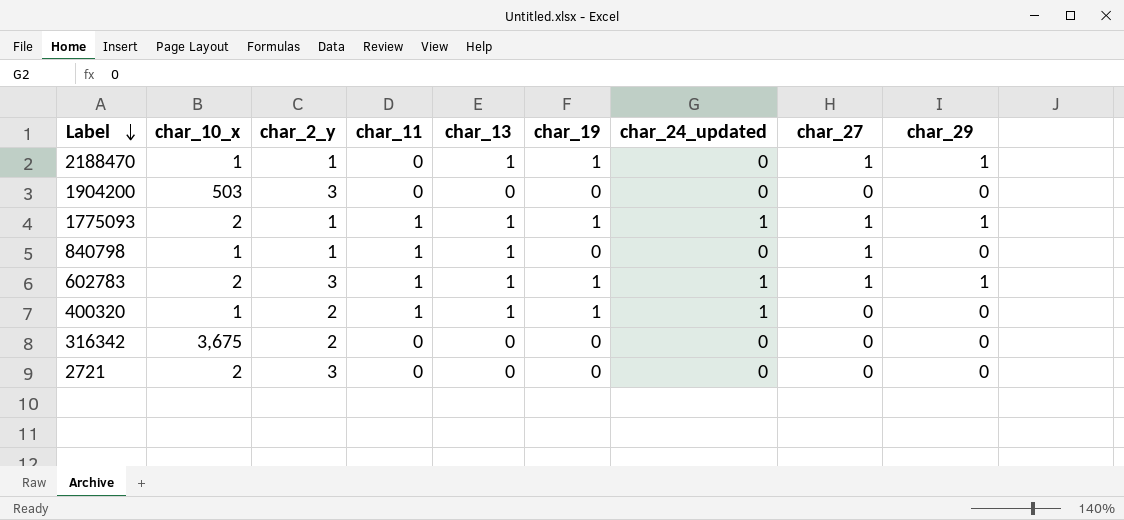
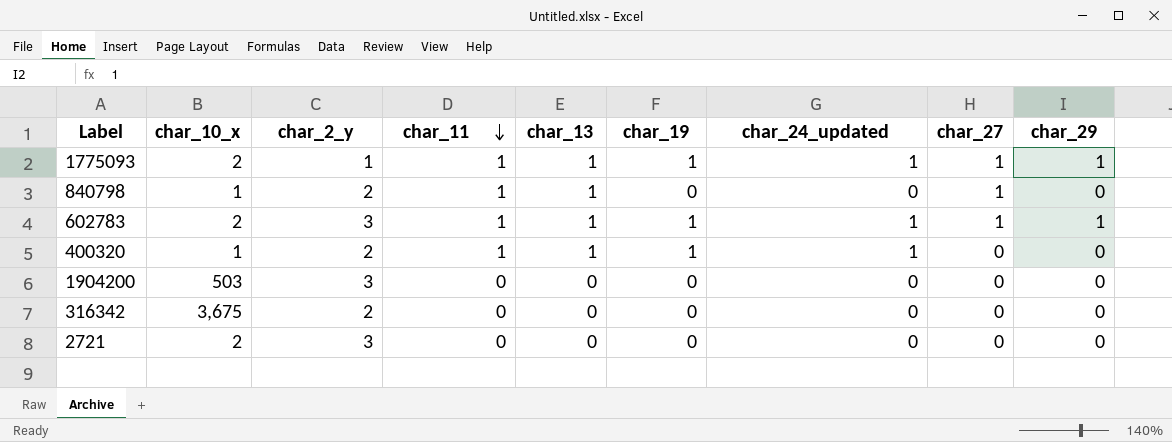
row order: Label descending -> char_11 descending
row 2188470: 1 | 1 | 0 | 1 | 1 | 0 | 1 | 1 -> none
840798 | char_2_y: 1 -> 2

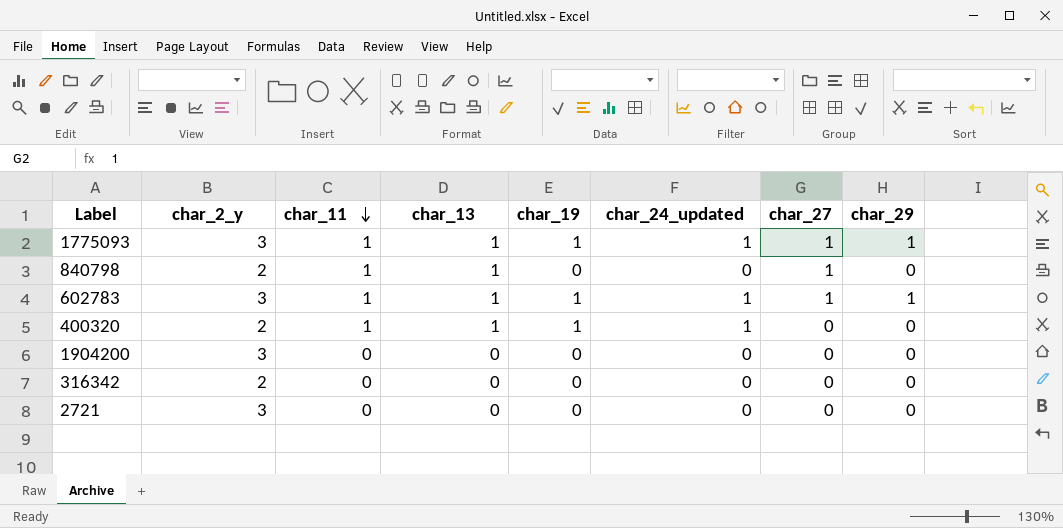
column char_10_x | position: 2 -> none
1775093 | char_2_y: 1 -> 3

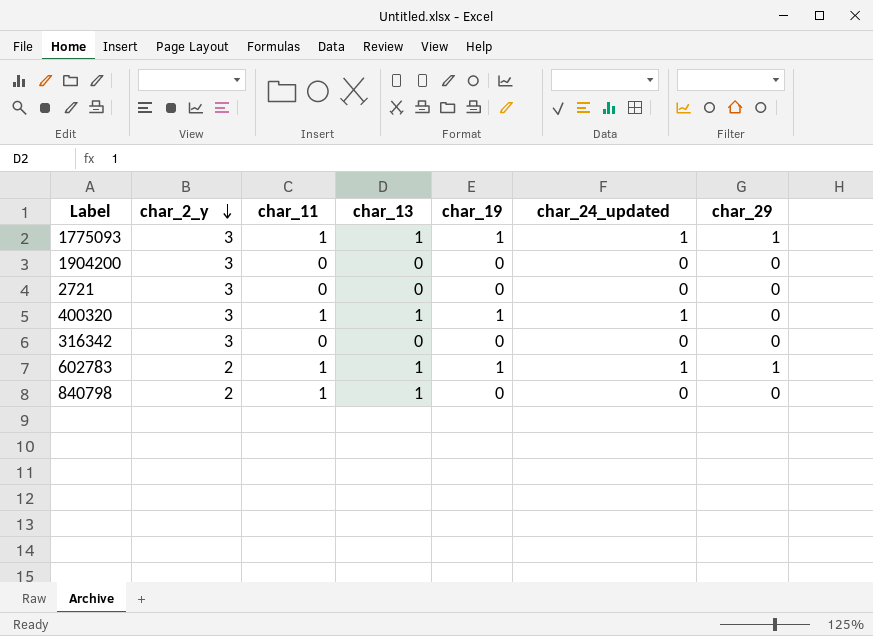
row order: char_11 descending -> char_2_y descending
column char_27 | position: 7 -> none
400320 | char_2_y: 2 -> 3
316342 | char_2_y: 2 -> 3
602783 | char_2_y: 3 -> 2

